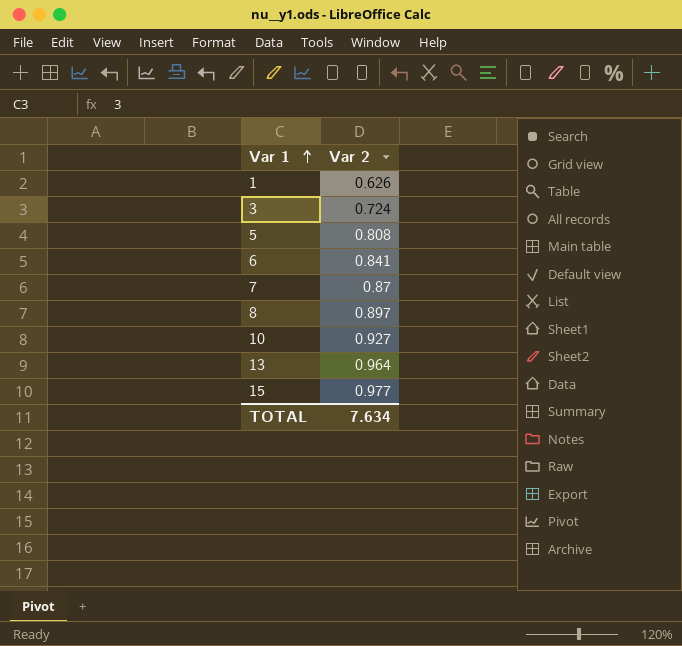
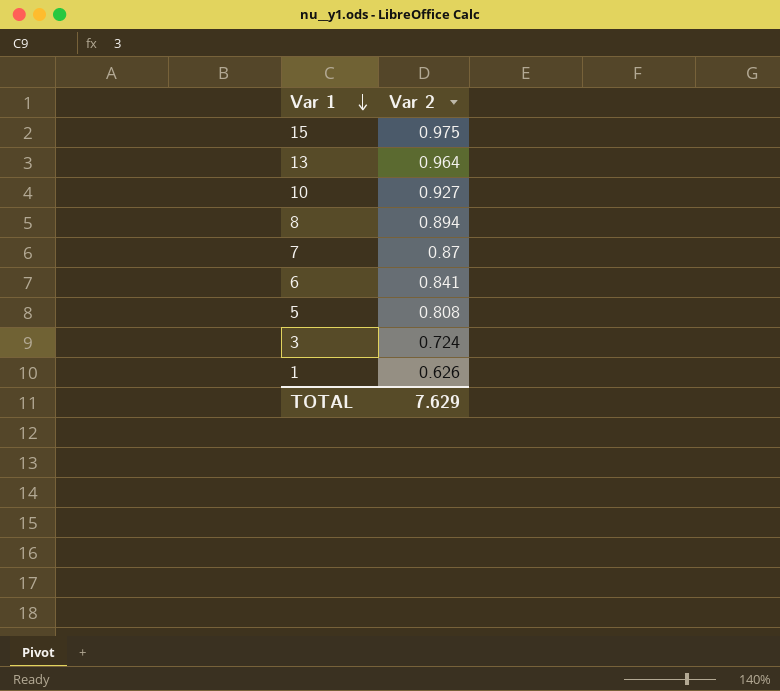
row order: Var 1 ascending -> Var 1 descending
15 | Var 2: 0.977 -> 0.975
8 | Var 2: 0.897 -> 0.894
TOTAL | Var 2: 7.634 -> 7.629

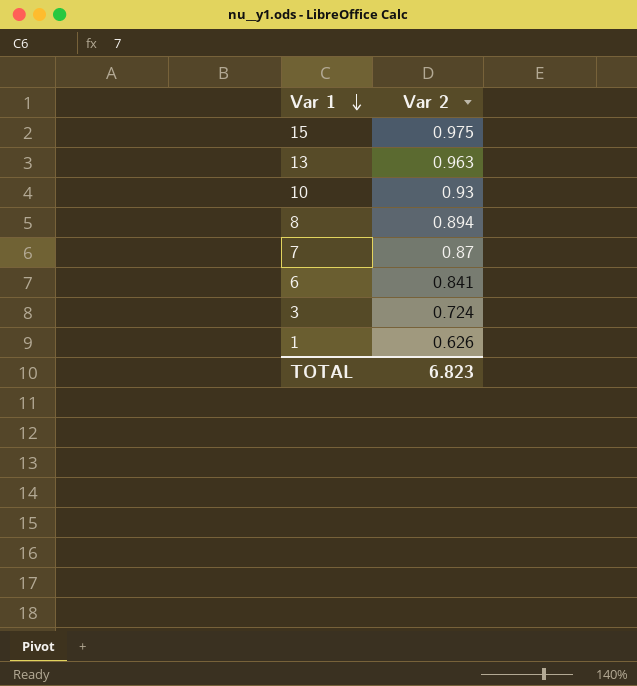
row 5: 0.808 -> none
13 | Var 2: 0.964 -> 0.963
10 | Var 2: 0.927 -> 0.93
TOTAL | Var 2: 7.629 -> 6.823

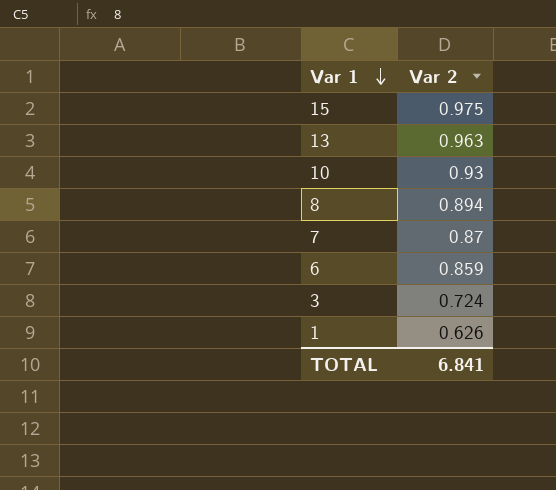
6 | Var 2: 0.841 -> 0.859
TOTAL | Var 2: 6.823 -> 6.841

